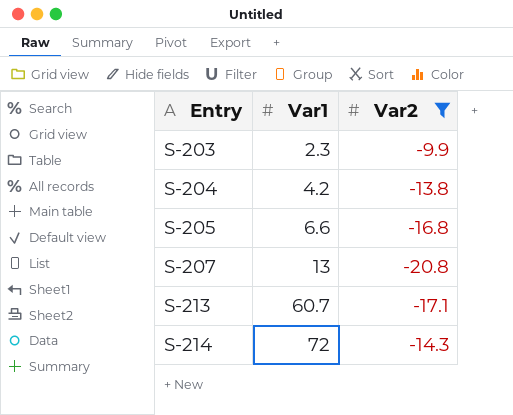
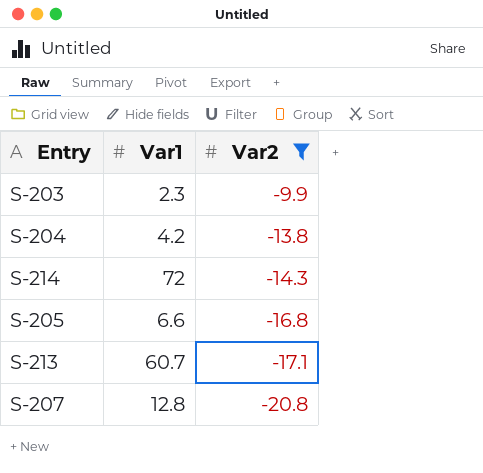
row order: Entry ascending -> Var2 descending
S-207 | Var1: 13 -> 12.8

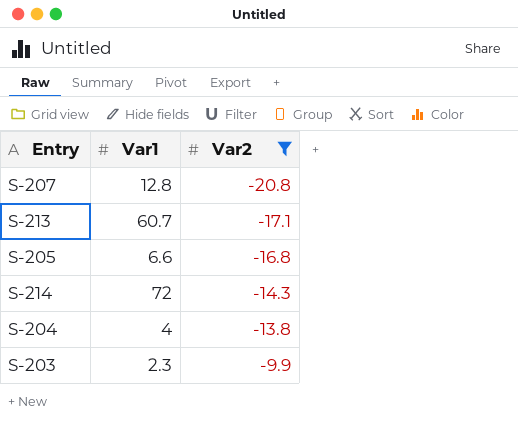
row order: Var2 descending -> Var2 ascending
S-204 | Var1: 4.2 -> 4

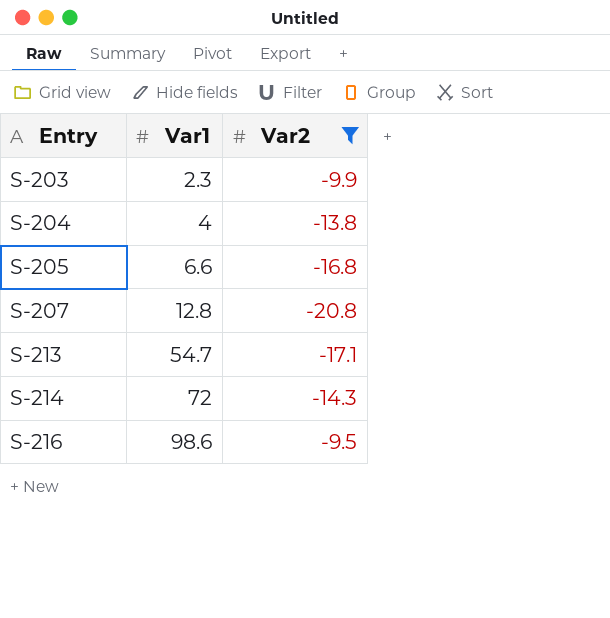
row order: Var2 ascending -> Entry ascending
S-213 | Var1: 60.7 -> 54.7
row S-216: none -> 98.6 | -9.5

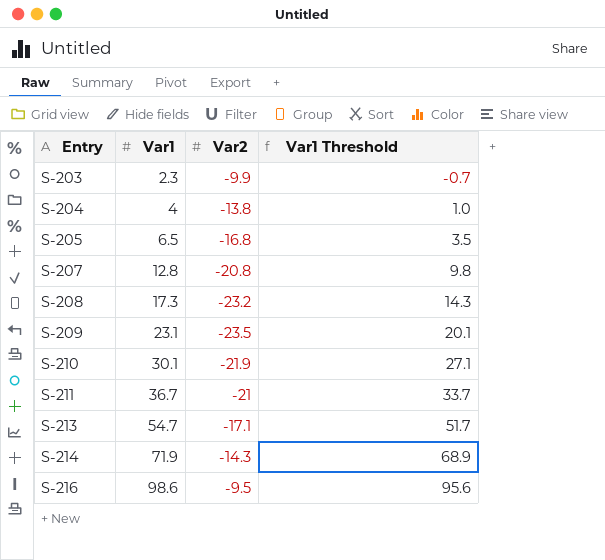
filter: Var2 >= -20.8 -> none
column Var1 Threshold | formula: none -> [Var1] - 3
S-205 | Var1: 6.6 -> 6.5
S-214 | Var1: 72 -> 71.9

